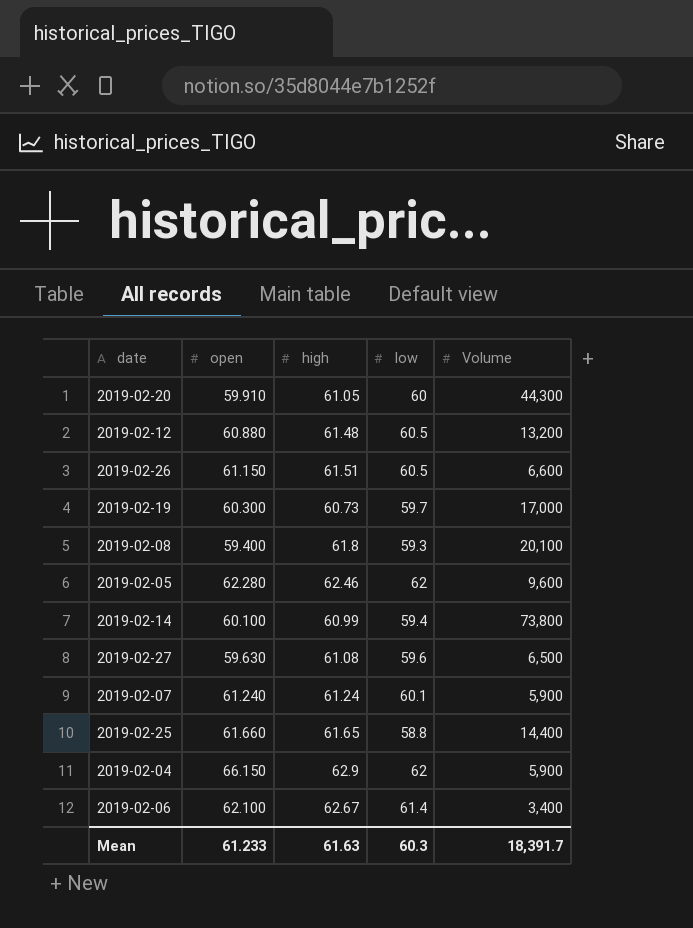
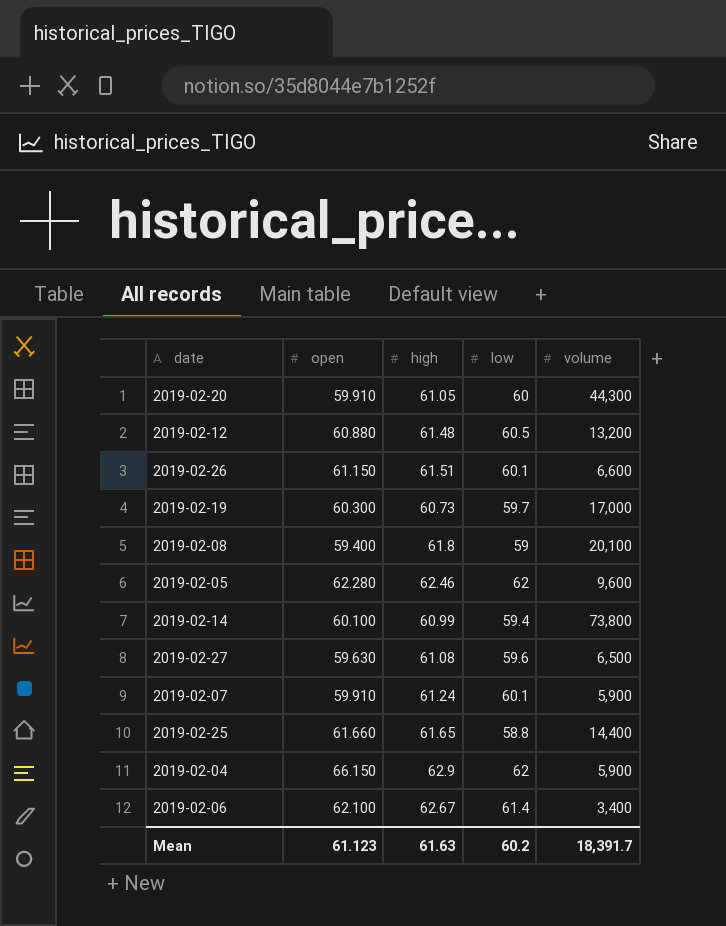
column name: Volume -> volume
2019-02-26 | low: 60.5 -> 60.1
2019-02-08 | low: 59.3 -> 59
2019-02-07 | open: 61.240 -> 59.910
Mean | open: 61.233 -> 61.123
Mean | low: 60.3 -> 60.2

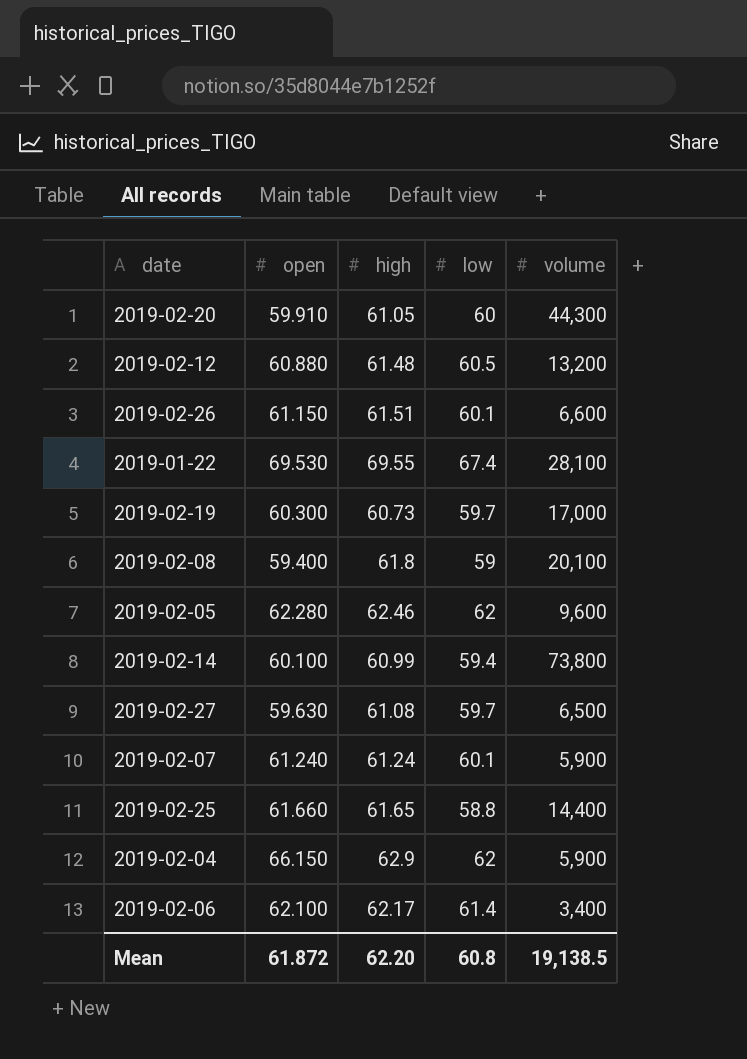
row 2019-01-22: none -> 69.530 | 69.55 | 67.4 | 28,100
2019-02-27 | low: 59.6 -> 59.7
2019-02-07 | open: 59.910 -> 61.240
2019-02-06 | high: 62.67 -> 62.17
Mean | open: 61.123 -> 61.872
Mean | high: 61.63 -> 62.20
Mean | low: 60.2 -> 60.8
Mean | volume: 18,391.7 -> 19,138.5

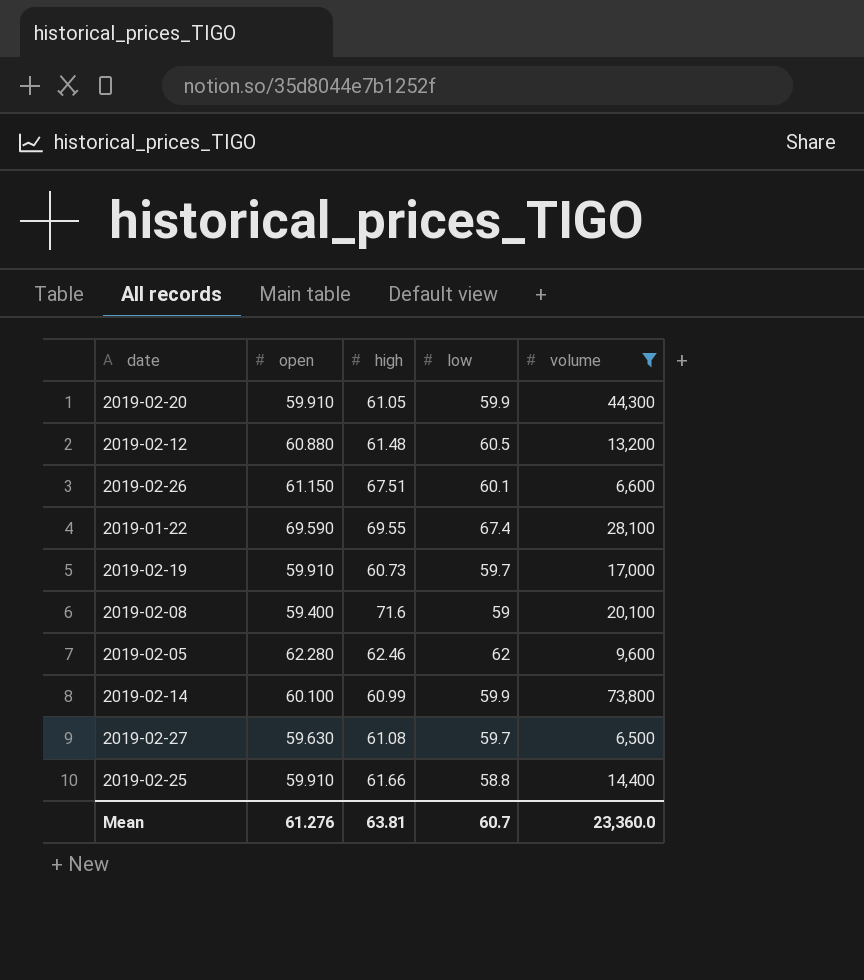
filter: none -> volume >= 6,500
2019-02-20 | low: 60 -> 59.9
2019-02-26 | high: 61.51 -> 67.51
2019-01-22 | open: 69.530 -> 69.590
2019-02-19 | open: 60.300 -> 59.910
2019-02-08 | high: 61.8 -> 71.6
2019-02-14 | low: 59.4 -> 59.9
2019-02-25 | open: 61.660 -> 59.910
2019-02-25 | high: 61.65 -> 61.66
Mean | open: 61.872 -> 61.276
Mean | high: 62.20 -> 63.81
Mean | low: 60.8 -> 60.7
Mean | volume: 19,138.5 -> 23,360.0

